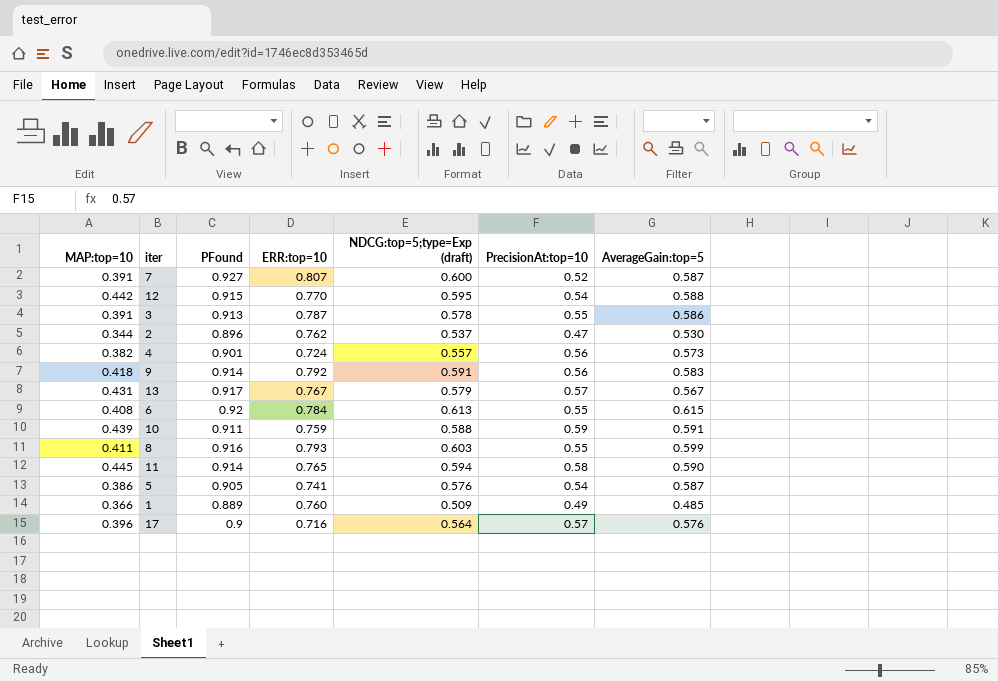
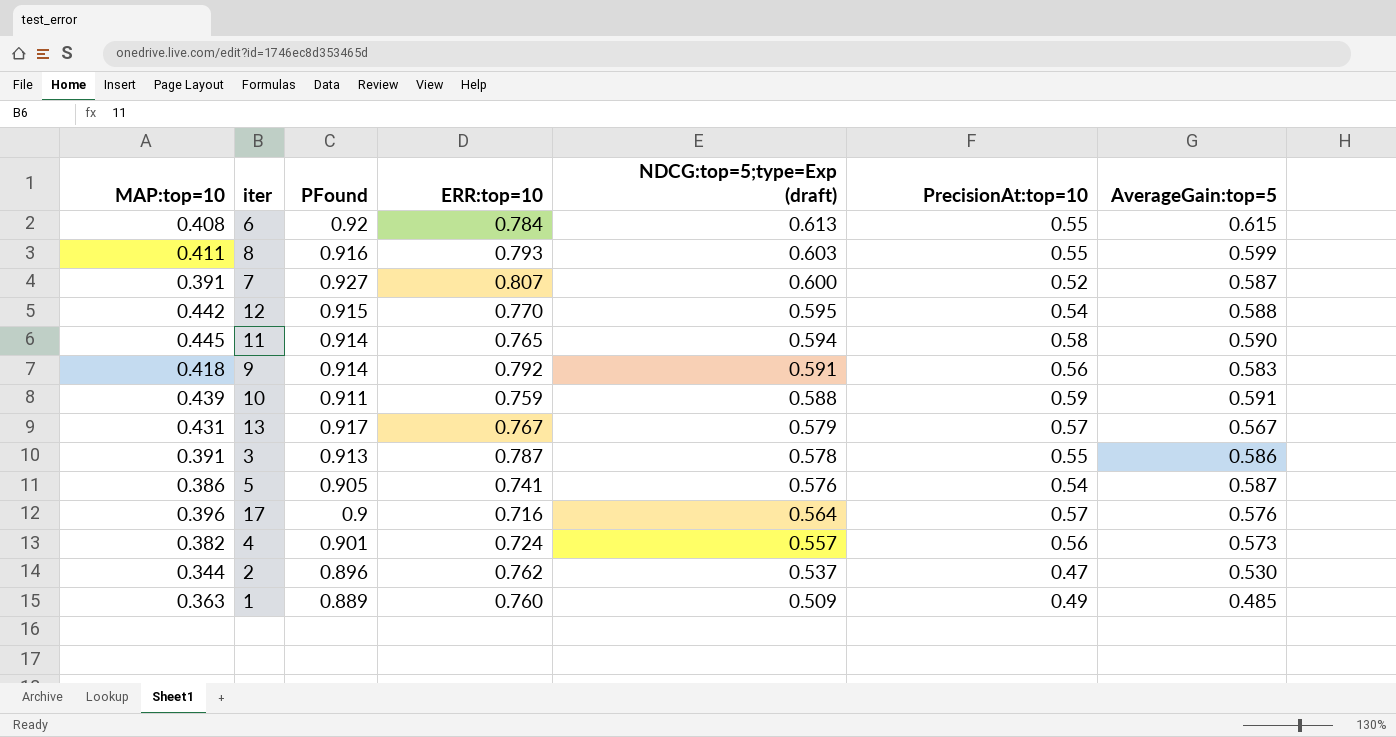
row order: none -> NDCG:top=5;type=Exp (draft) descending
1 | MAP:top=10: 0.366 -> 0.363

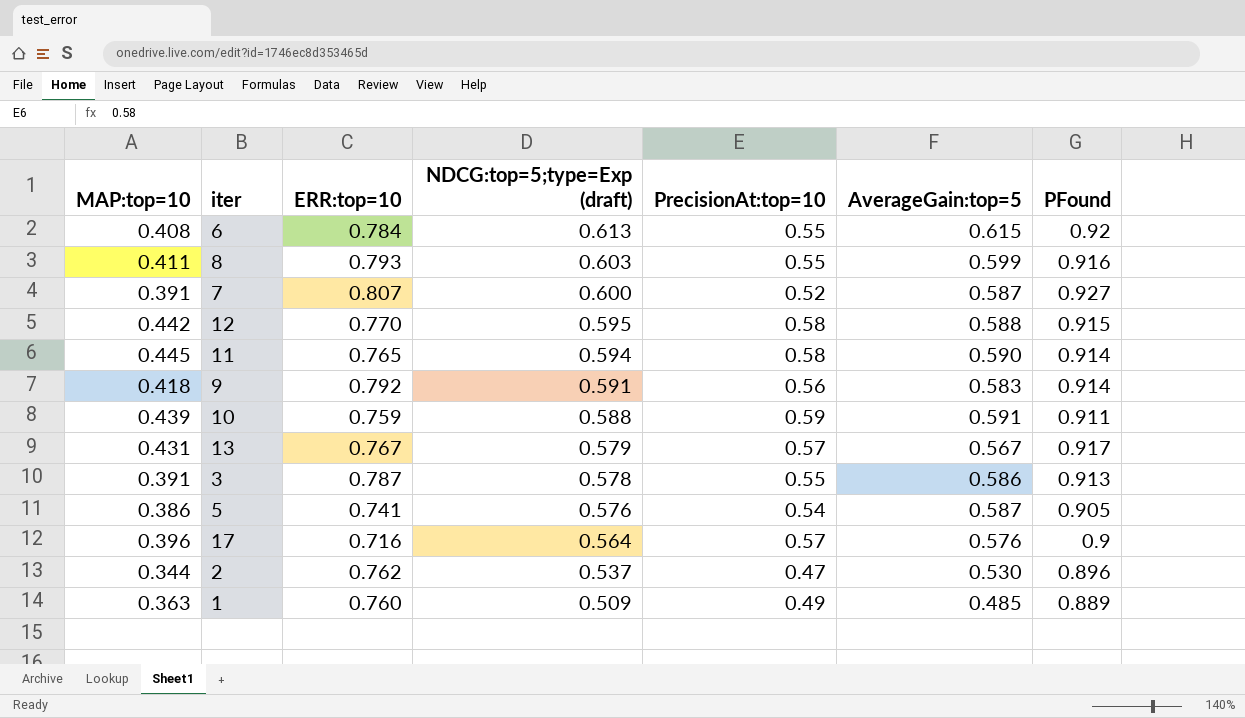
column PFound | position: 3 -> 7
row 4: 0.382 | 0.901 | 0.724 | 0.557 | 0.56 | 0.573 -> none
12 | PrecisionAt:top=10: 0.54 -> 0.58

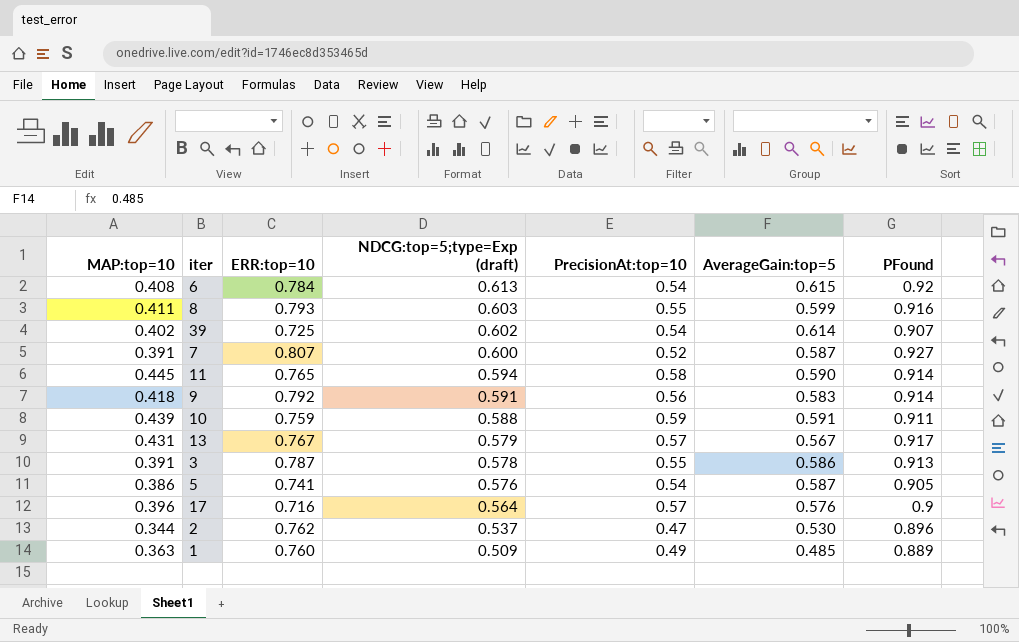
row 12: 0.442 | 0.770 | 0.595 | 0.58 | 0.588 | 0.915 -> none
6 | PrecisionAt:top=10: 0.55 -> 0.54
row 39: none -> 0.402 | 0.725 | 0.602 | 0.54 | 0.614 | 0.907

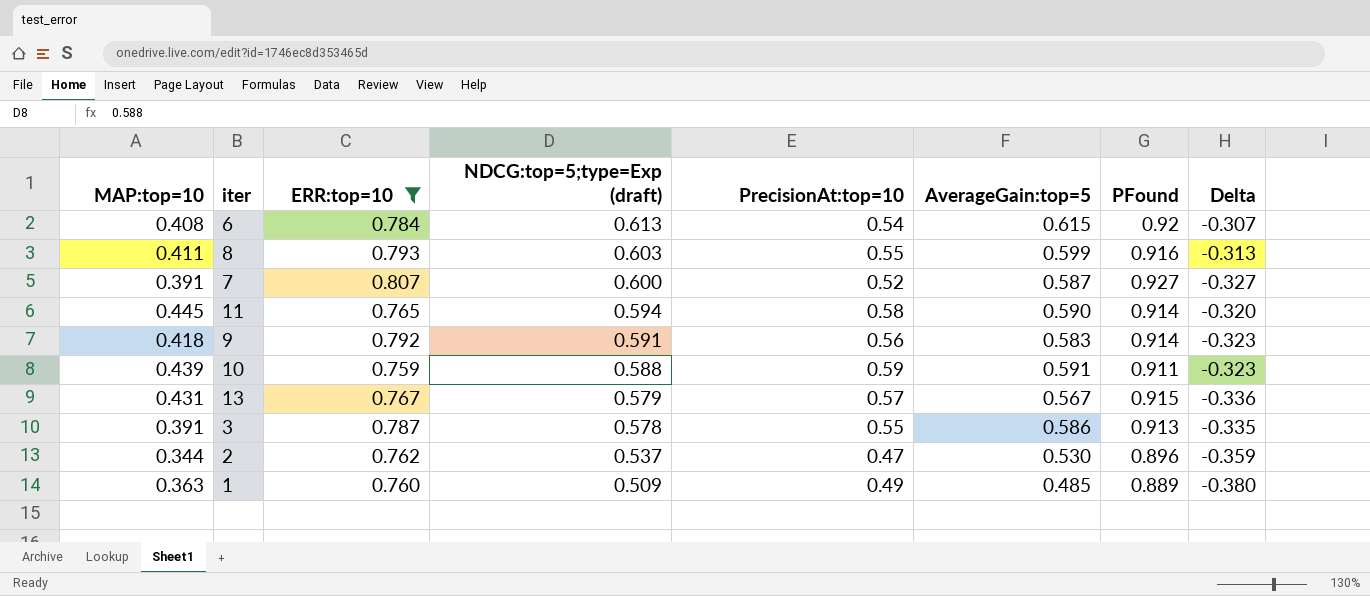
filter: none -> ERR:top=10 >= 0.759
column Delta | formula: none -> [NDCG:top=5;type=Exp (draft)] - [PFound]
13 | PFound: 0.917 -> 0.915

